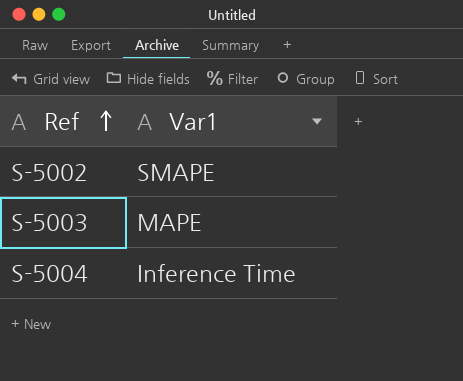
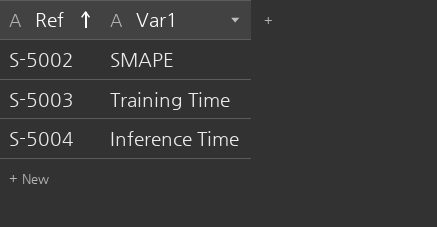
S-5003 | Var1: MAPE -> Training Time

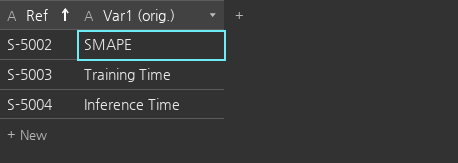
column name: Var1 -> Var1 (orig.)

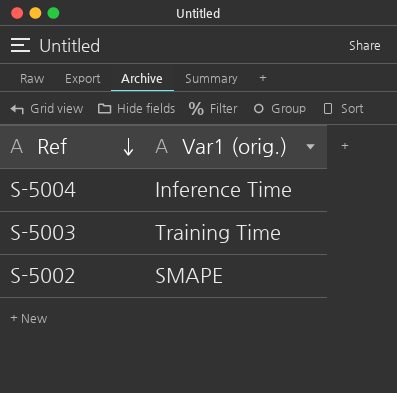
row order: Ref ascending -> Ref descending

